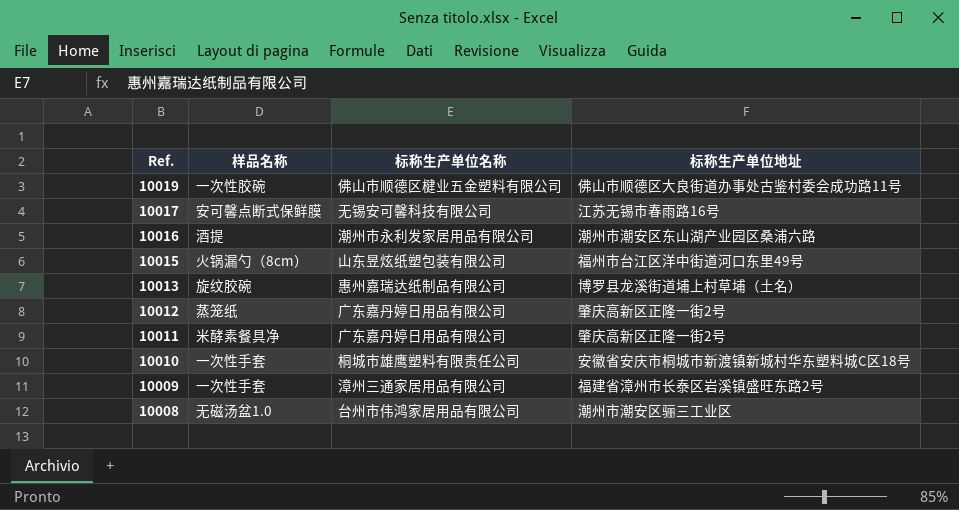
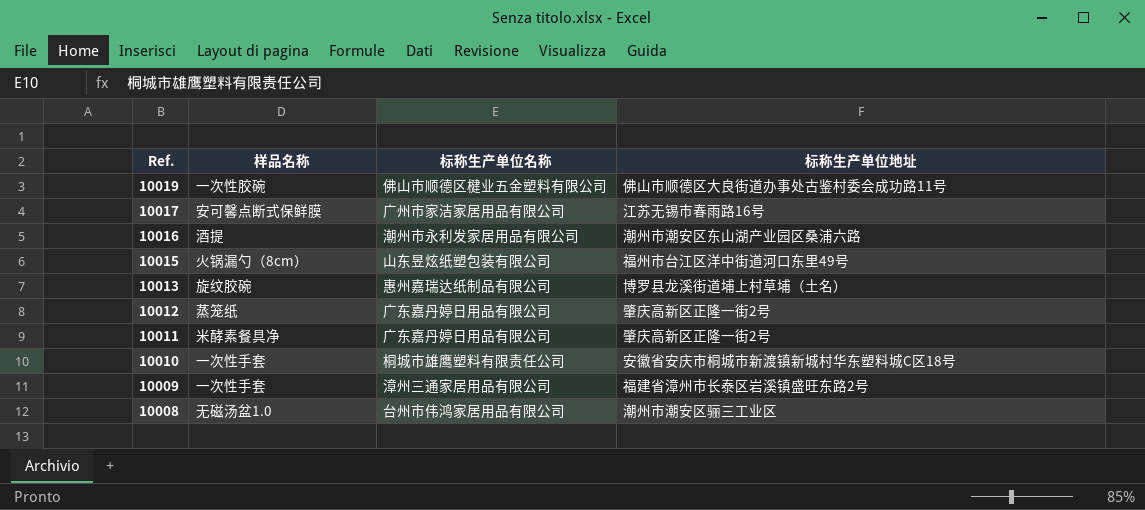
10017 | 标称生产单位名称: 无锡安可馨科技有限公司 -> 广州市家洁家居用品有限公司

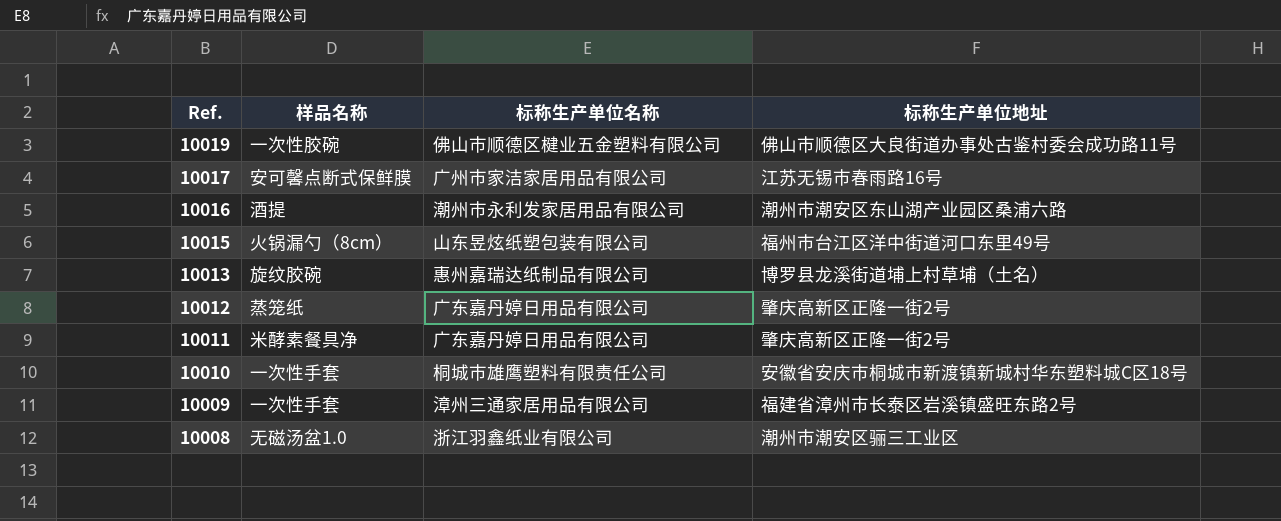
10008 | 标称生产单位名称: 台州市伟鸿家居用品有限公司 -> 浙江羽鑫纸业有限公司

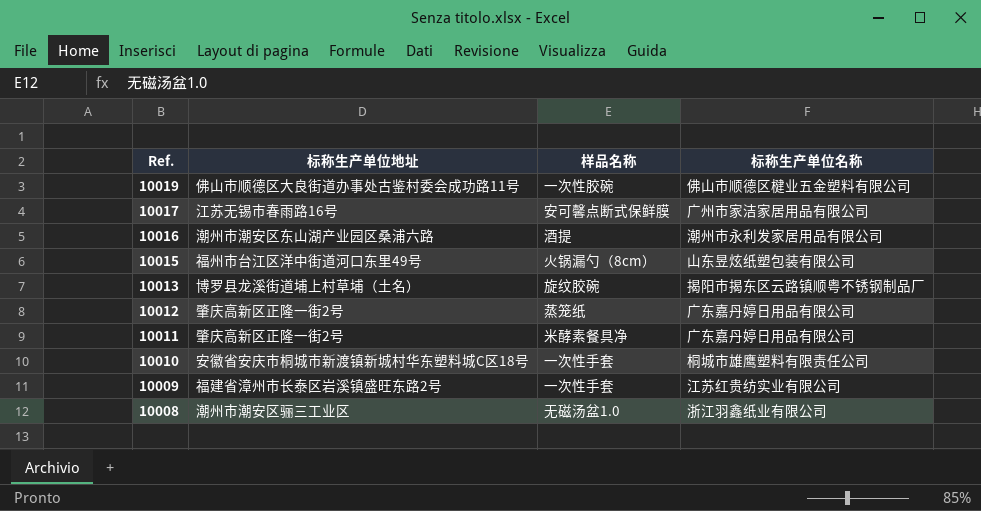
column 标称生产单位地址 | position: 4 -> 2
10013 | 标称生产单位名称: 惠州嘉瑞达纸制品有限公司 -> 揭阳市揭东区云路镇顺粤不锈钢制品厂
10009 | 标称生产单位名称: 漳州三通家居用品有限公司 -> 江苏红贵纺实业有限公司

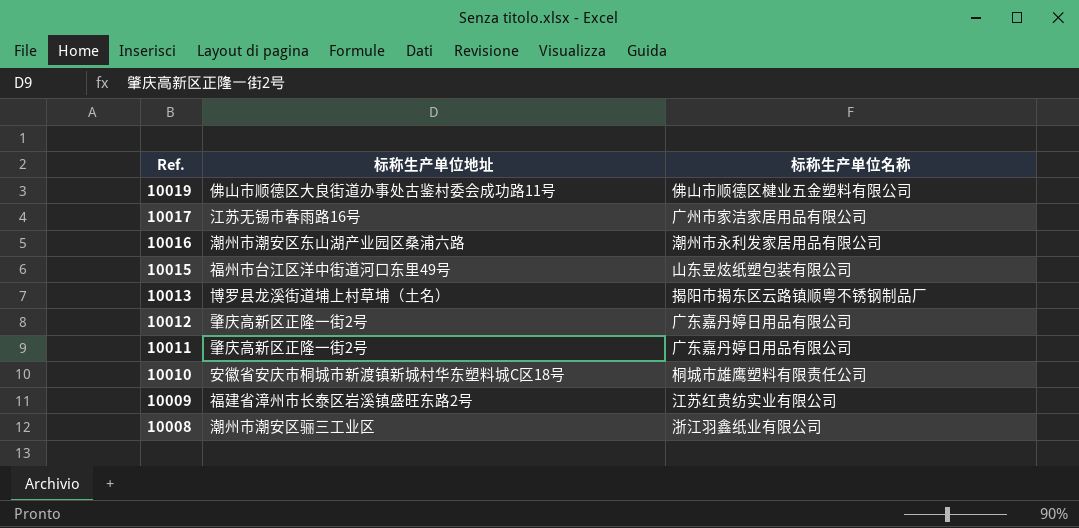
column 样品名称 | position: 3 -> none

